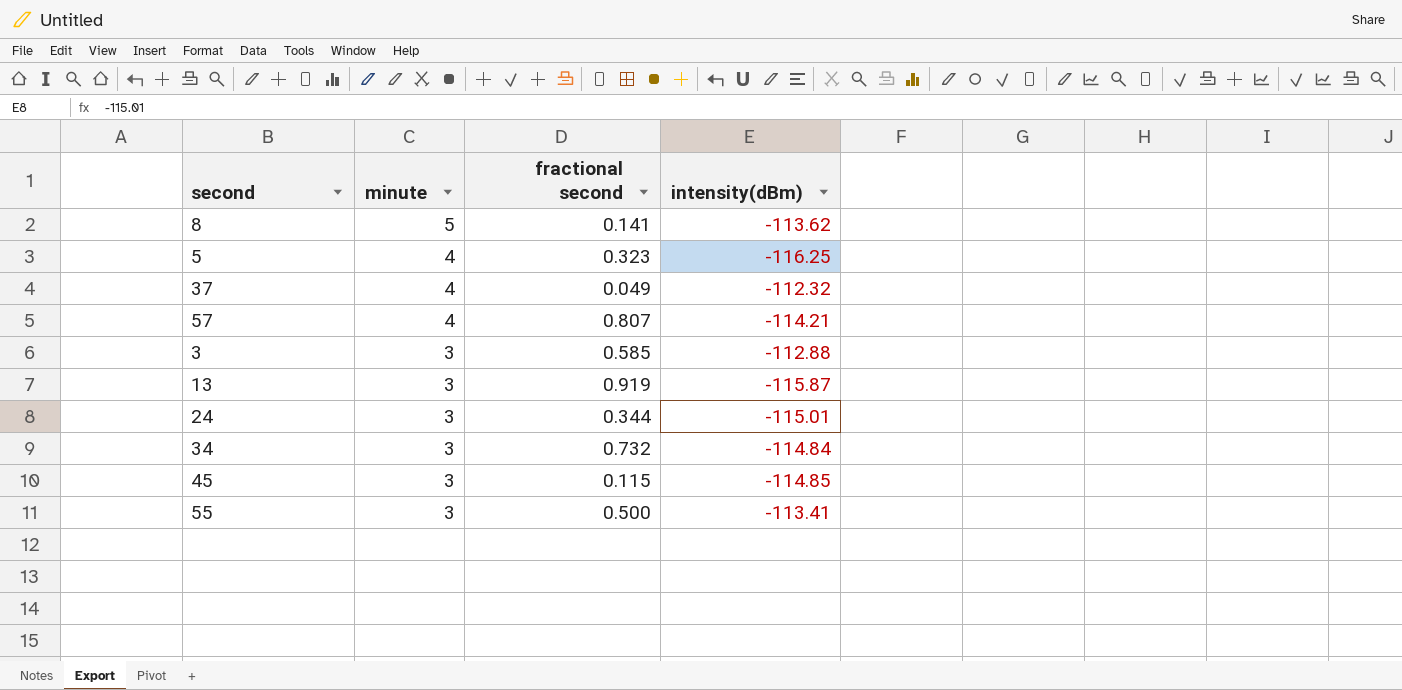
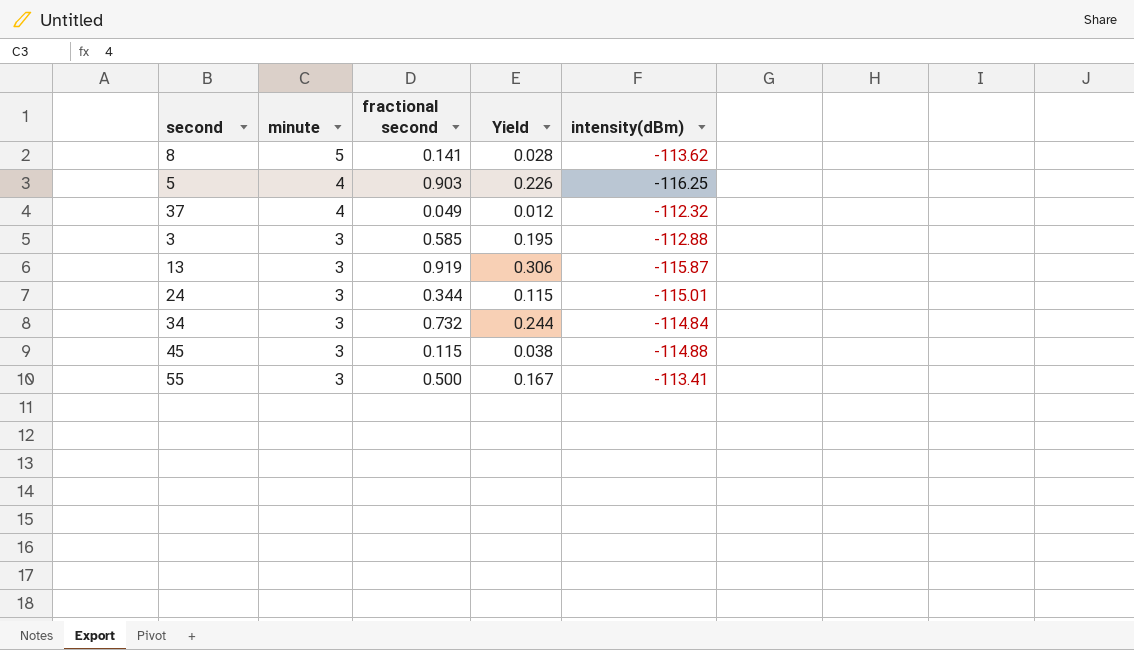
column Yield | formula: none -> [fractional second] / [minute]
row 57: 4 | 0.807 | -114.21 -> none
5 | fractional second: 0.323 -> 0.903
45 | intensity(dBm): -114.85 -> -114.88

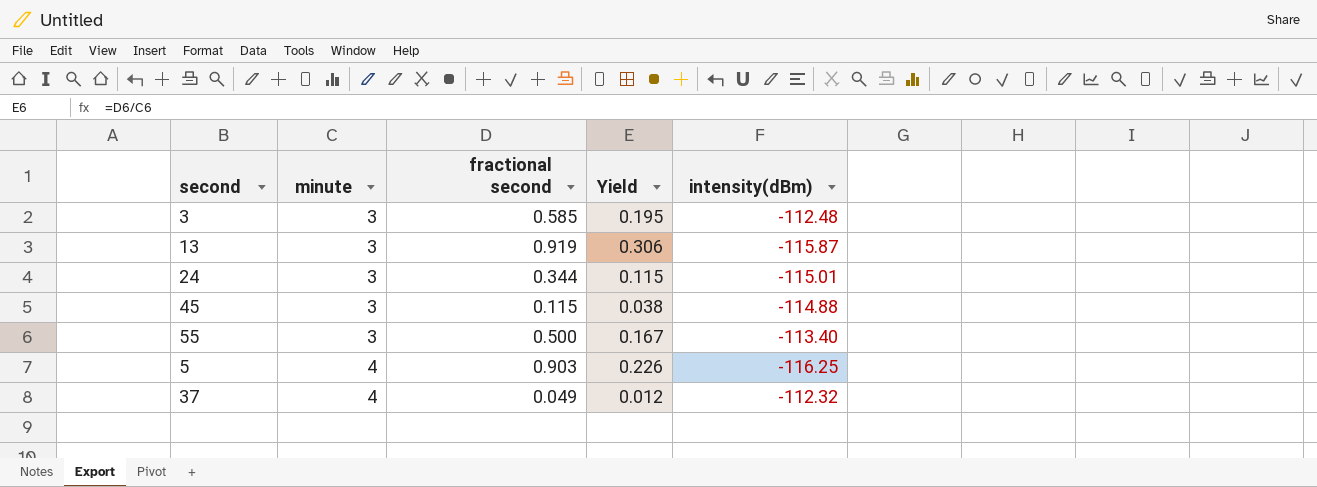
row order: minute descending -> minute ascending
row 8: 5 | 0.141 | 0.028 | -113.62 -> none
row 34: 3 | 0.732 | 0.244 | -114.84 -> none
3 | intensity(dBm): -112.88 -> -112.48
55 | intensity(dBm): -113.41 -> -113.40

